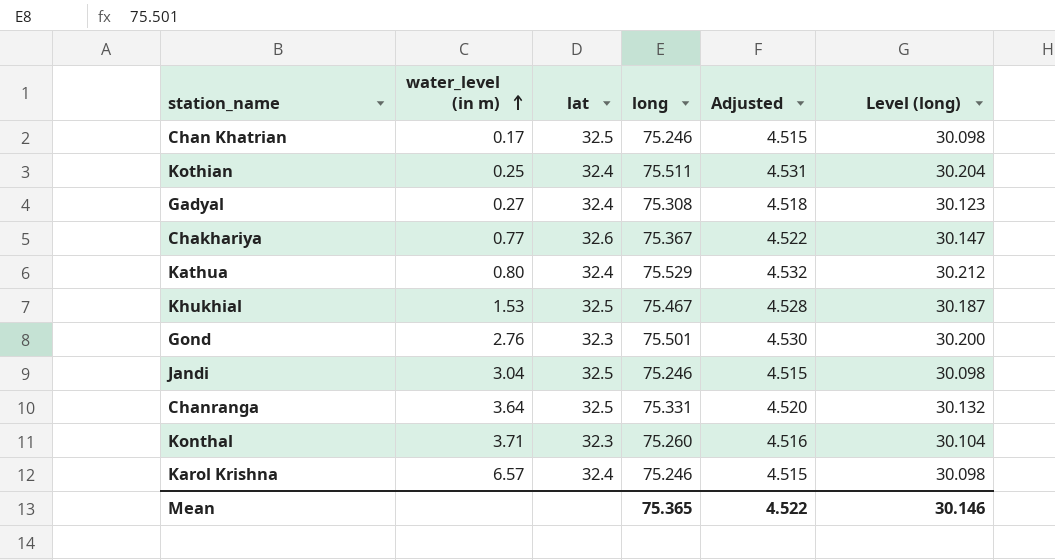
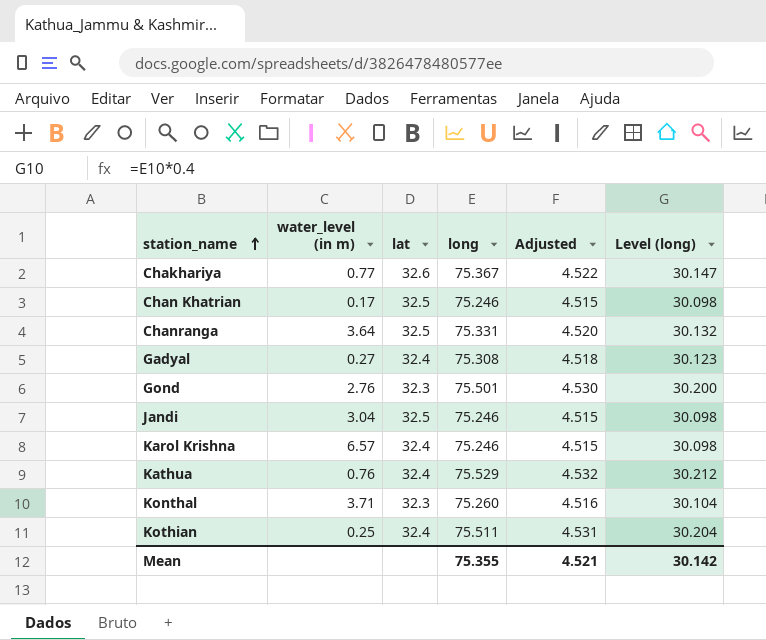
row order: water_level (in m) ascending -> station_name ascending
row Khukhial: 1.53 | 32.5 | 75.467 | 4.528 | 30.187 -> none
Kathua | water_level (in m): 0.80 -> 0.76
Mean | long: 75.365 -> 75.355
Mean | Adjusted: 4.522 -> 4.521
Mean | Level (long): 30.146 -> 30.142

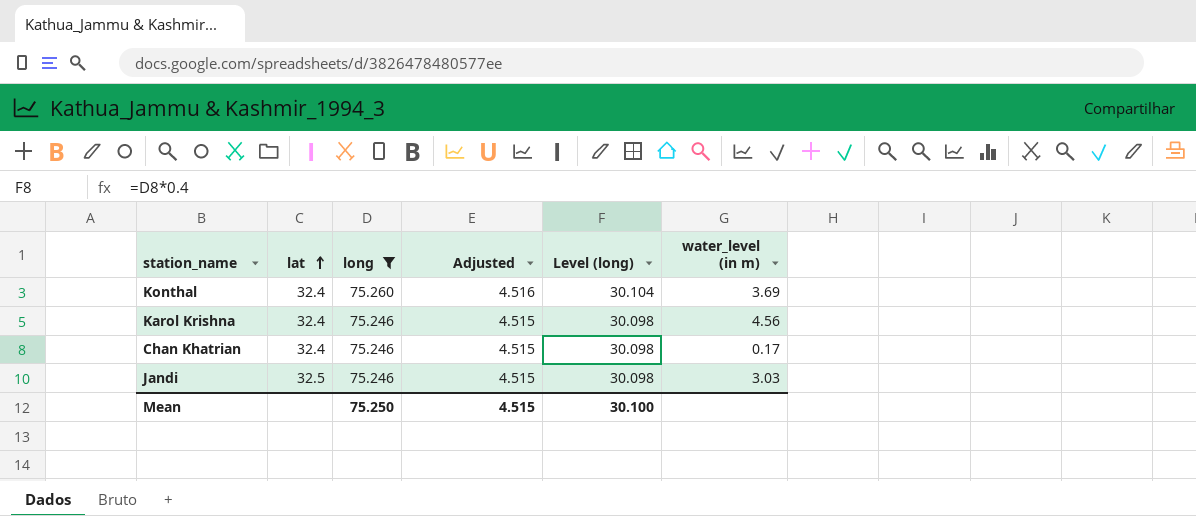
filter: none -> long <= 75.260
row order: station_name ascending -> lat ascending
column water_level (in m) | position: 2 -> 6
Konthal | lat: 32.3 -> 32.4
Konthal | water_level (in m): 3.71 -> 3.69
Karol Krishna | water_level (in m): 6.57 -> 4.56
Chan Khatrian | lat: 32.5 -> 32.4
Jandi | water_level (in m): 3.04 -> 3.03
Mean | long: 75.355 -> 75.250
Mean | Adjusted: 4.521 -> 4.515
Mean | Level (long): 30.142 -> 30.100

